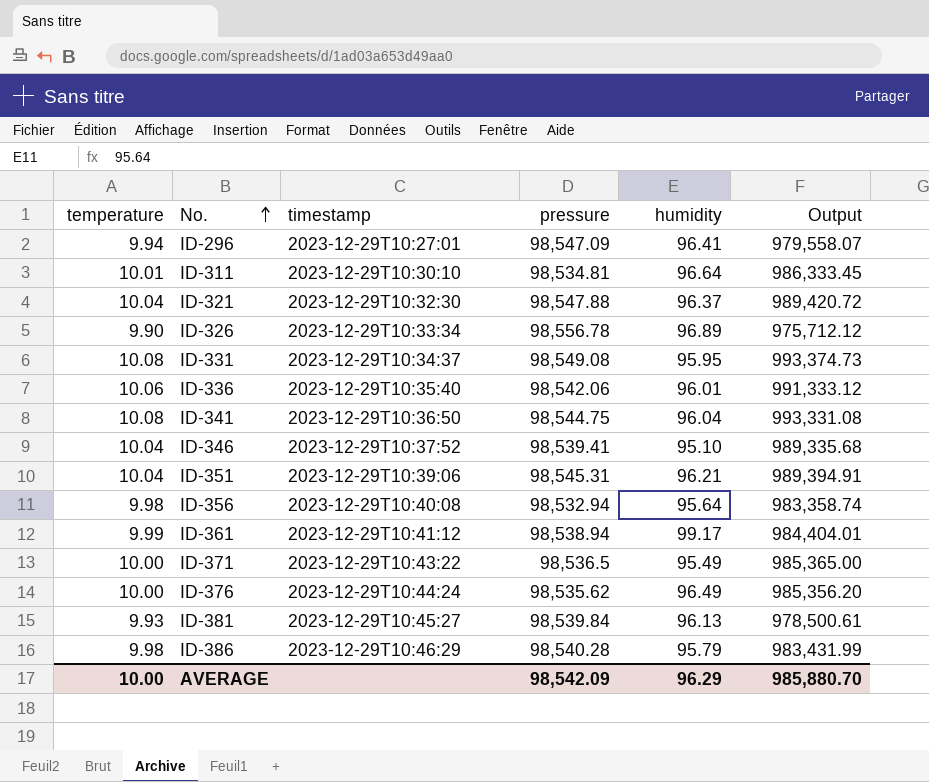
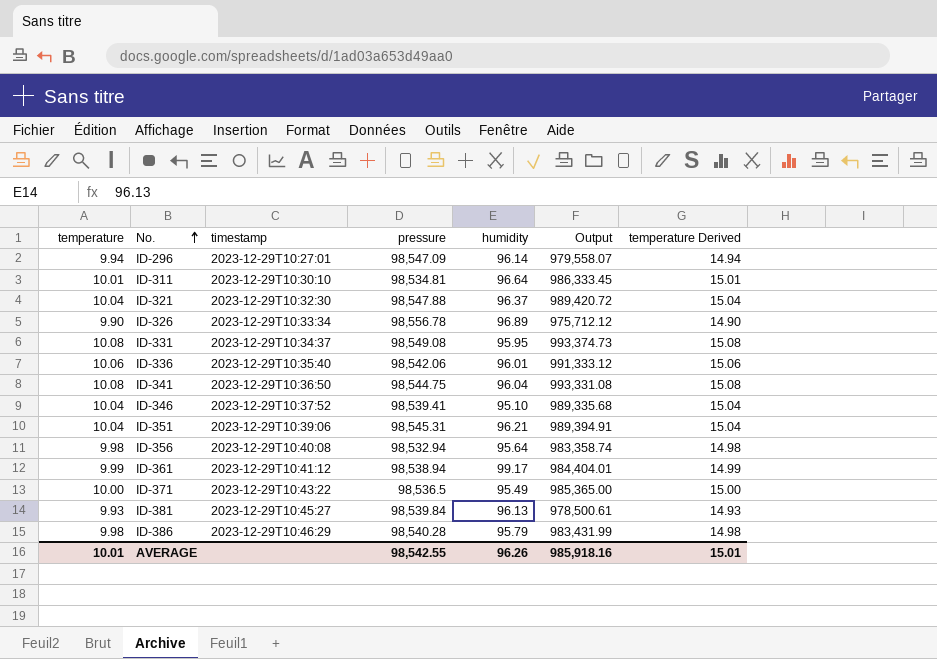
column temperature Derived | formula: none -> [temperature] + 5
row ID-376: 10.00 | 2023-12-29T10:44:24 | 98,535.62 | 96.49 | 985,356.20 -> none
ID-296 | humidity: 96.41 -> 96.14
AVERAGE | temperature: 10.00 -> 10.01
AVERAGE | pressure: 98,542.09 -> 98,542.55
AVERAGE | humidity: 96.29 -> 96.26
AVERAGE | Output: 985,880.70 -> 985,918.16

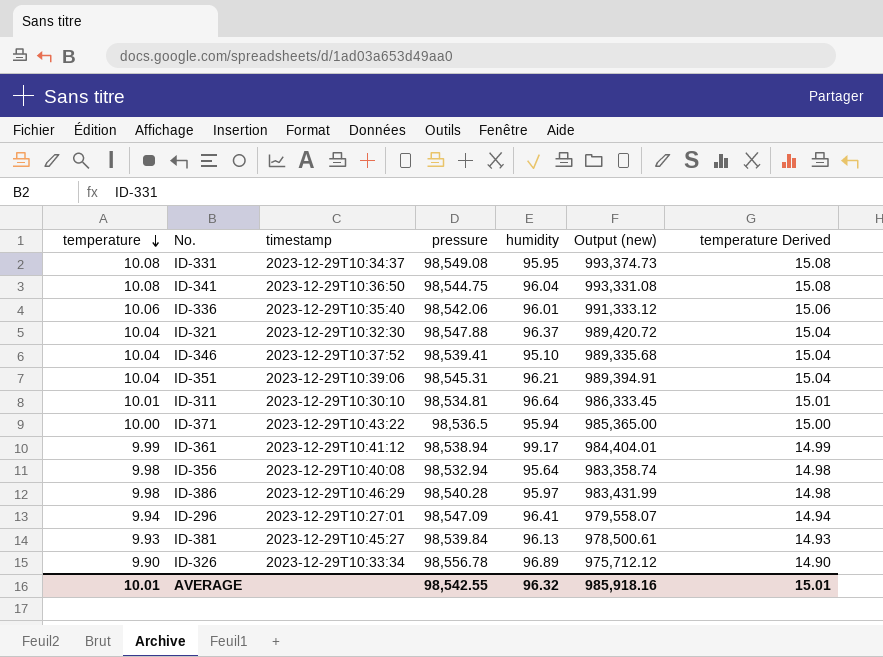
row order: No. ascending -> temperature descending
column name: Output -> Output (new)
ID-371 | humidity: 95.49 -> 95.94
ID-386 | humidity: 95.79 -> 95.97
ID-296 | humidity: 96.14 -> 96.41
AVERAGE | humidity: 96.26 -> 96.32

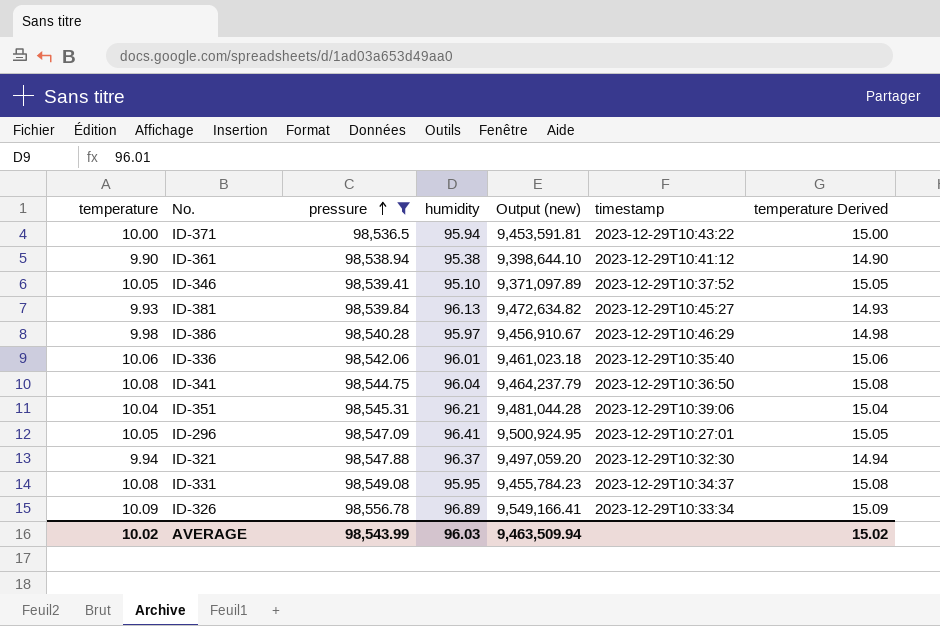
filter: none -> pressure >= 98,536.5
row order: temperature descending -> pressure ascending
column Output (new) | formula: [temperature] * [pressure] -> [pressure] * [humidity]
column timestamp | position: 3 -> 6
ID-361 | temperature: 9.99 -> 9.90
ID-361 | humidity: 99.17 -> 95.38
ID-361 | temperature Derived: 14.99 -> 14.90
ID-346 | temperature: 10.04 -> 10.05
ID-346 | temperature Derived: 15.04 -> 15.05
ID-296 | temperature: 9.94 -> 10.05
ID-296 | temperature Derived: 14.94 -> 15.05
ID-321 | temperature: 10.04 -> 9.94
ID-321 | temperature Derived: 15.04 -> 14.94
ID-326 | temperature: 9.90 -> 10.09
ID-326 | temperature Derived: 14.90 -> 15.09
AVERAGE | temperature: 10.01 -> 10.02
AVERAGE | pressure: 98,542.55 -> 98,543.99
AVERAGE | humidity: 96.32 -> 96.03
AVERAGE | Output (new): 985,918.16 -> 9,463,509.94
AVERAGE | temperature Derived: 15.01 -> 15.02

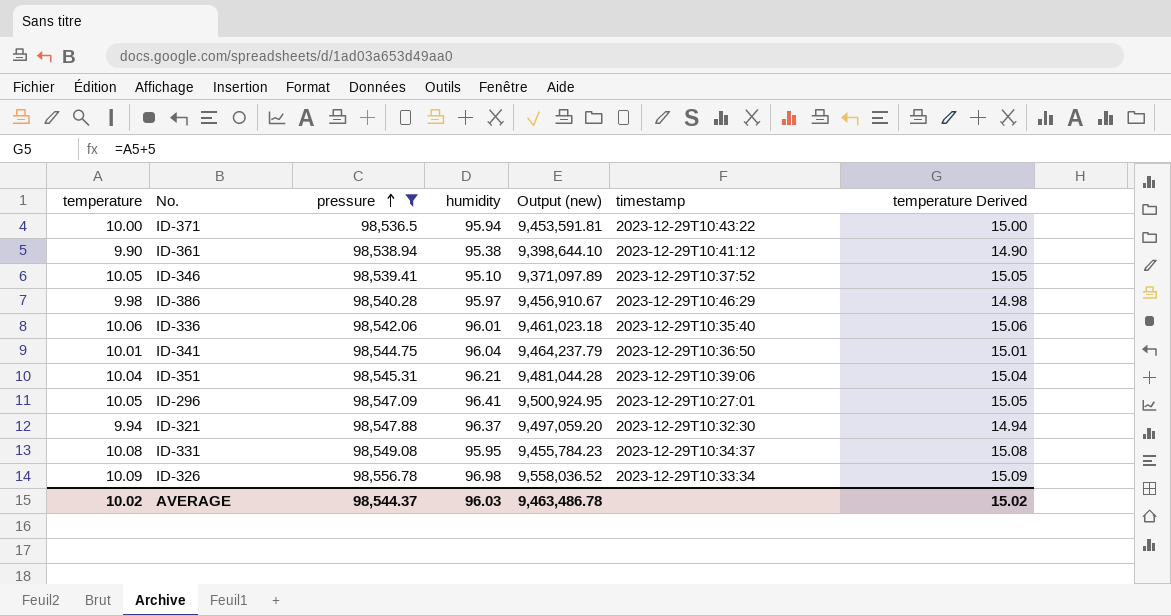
row ID-381: 9.93 | 98,539.84 | 96.13 | 9,472,634.82 | 2023-12-29T10:45:27 | 14.93 -> none
ID-341 | temperature: 10.08 -> 10.01
ID-341 | temperature Derived: 15.08 -> 15.01
ID-326 | humidity: 96.89 -> 96.98
ID-326 | Output (new): 9,549,166.41 -> 9,558,036.52
AVERAGE | pressure: 98,543.99 -> 98,544.37
AVERAGE | Output (new): 9,463,509.94 -> 9,463,486.78

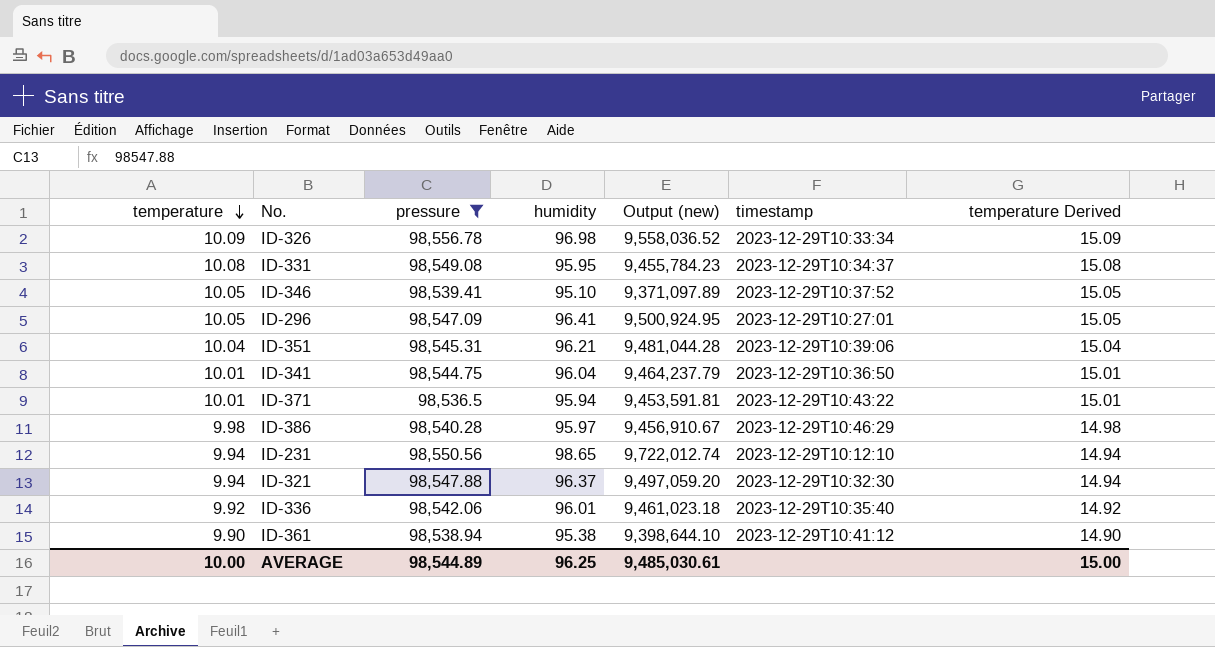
row order: pressure ascending -> temperature descending
ID-371 | temperature: 10.00 -> 10.01
ID-371 | temperature Derived: 15.00 -> 15.01
row ID-231: none -> 9.94 | 98,550.56 | 98.65 | 9,722,012.74 | 2023-12-29T10:12:10 | 14.94
ID-336 | temperature: 10.06 -> 9.92
ID-336 | temperature Derived: 15.06 -> 14.92
AVERAGE | temperature: 10.02 -> 10.00
AVERAGE | pressure: 98,544.37 -> 98,544.89
AVERAGE | humidity: 96.03 -> 96.25
AVERAGE | Output (new): 9,463,486.78 -> 9,485,030.61
AVERAGE | temperature Derived: 15.02 -> 15.00

